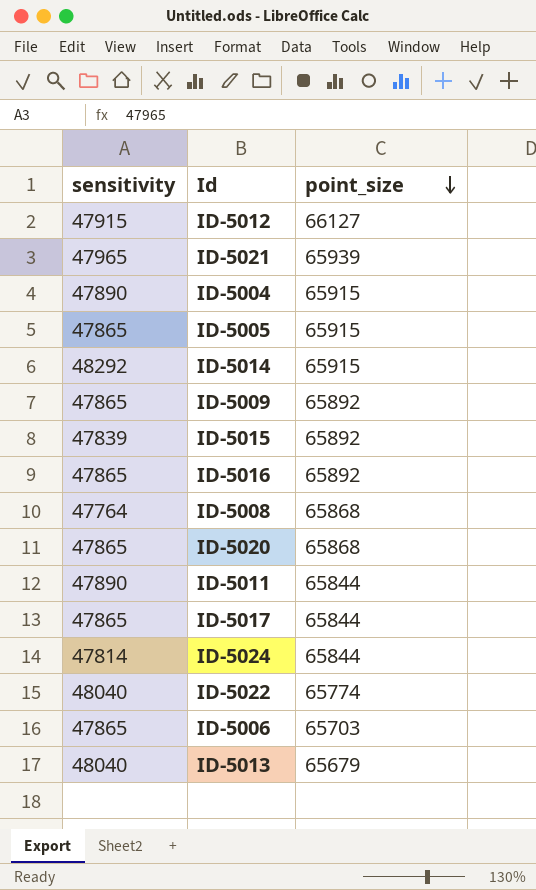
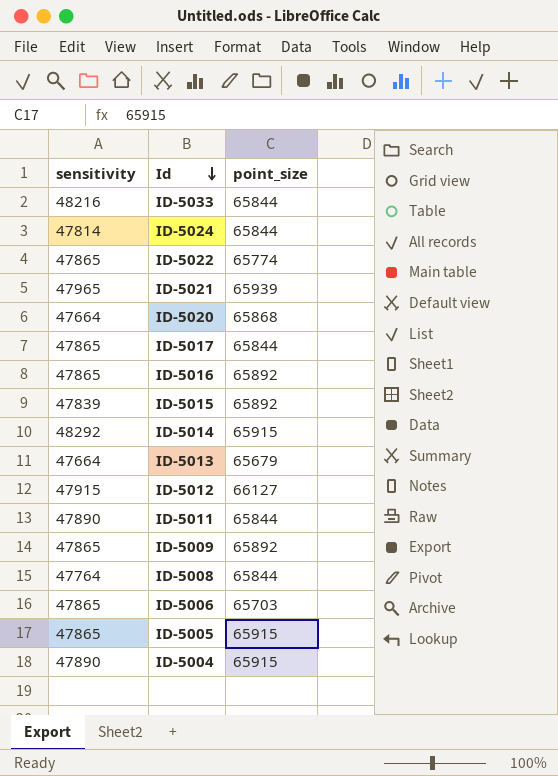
row order: point_size descending -> Id descending
row ID-5033: none -> 48216 | 65844
ID-5022 | sensitivity: 48040 -> 47865
ID-5020 | sensitivity: 47865 -> 47664
ID-5013 | sensitivity: 48040 -> 47664
ID-5008 | point_size: 65868 -> 65844

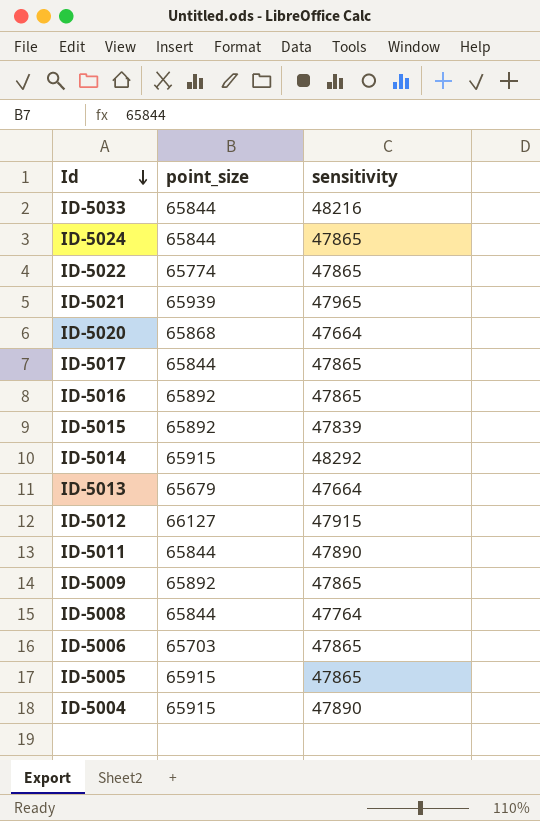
column sensitivity | position: 1 -> 3
ID-5024 | sensitivity: 47814 -> 47865

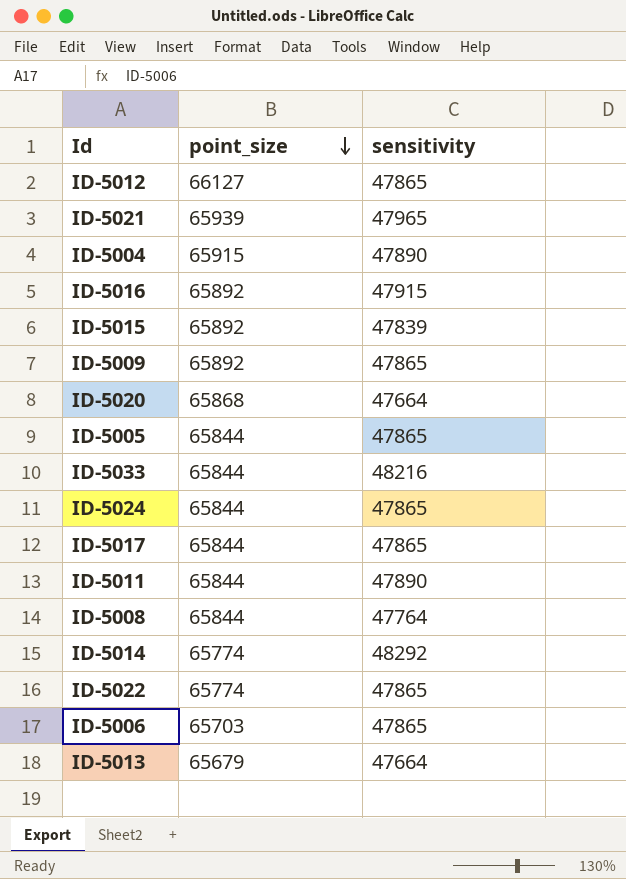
row order: Id descending -> point_size descending
ID-5012 | sensitivity: 47915 -> 47865
ID-5016 | sensitivity: 47865 -> 47915
ID-5005 | point_size: 65915 -> 65844
ID-5014 | point_size: 65915 -> 65774

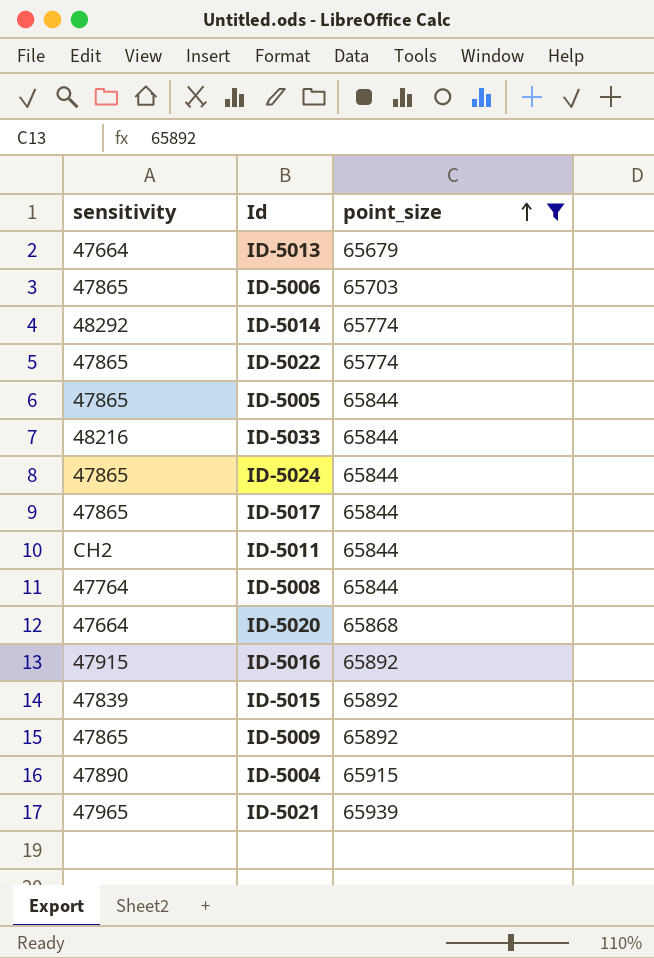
filter: none -> point_size != 66127
row order: point_size descending -> point_size ascending
column sensitivity | position: 3 -> 1
ID-5011 | sensitivity: 47890 -> CH2

